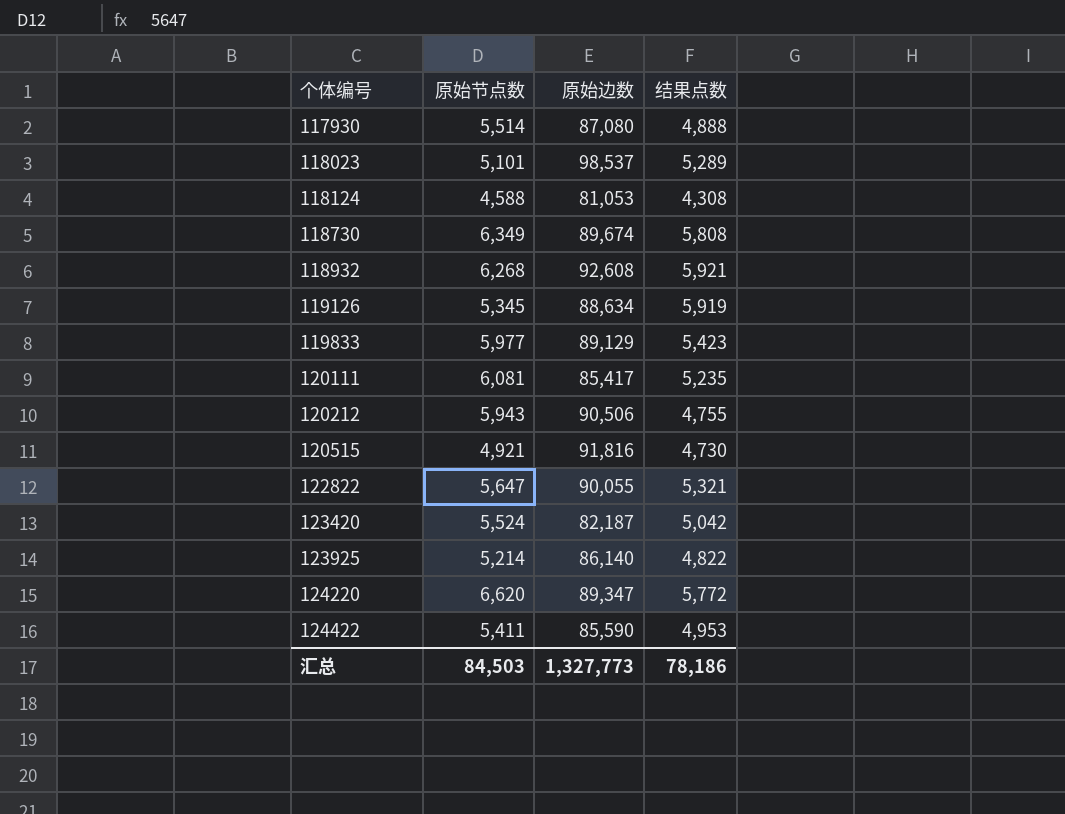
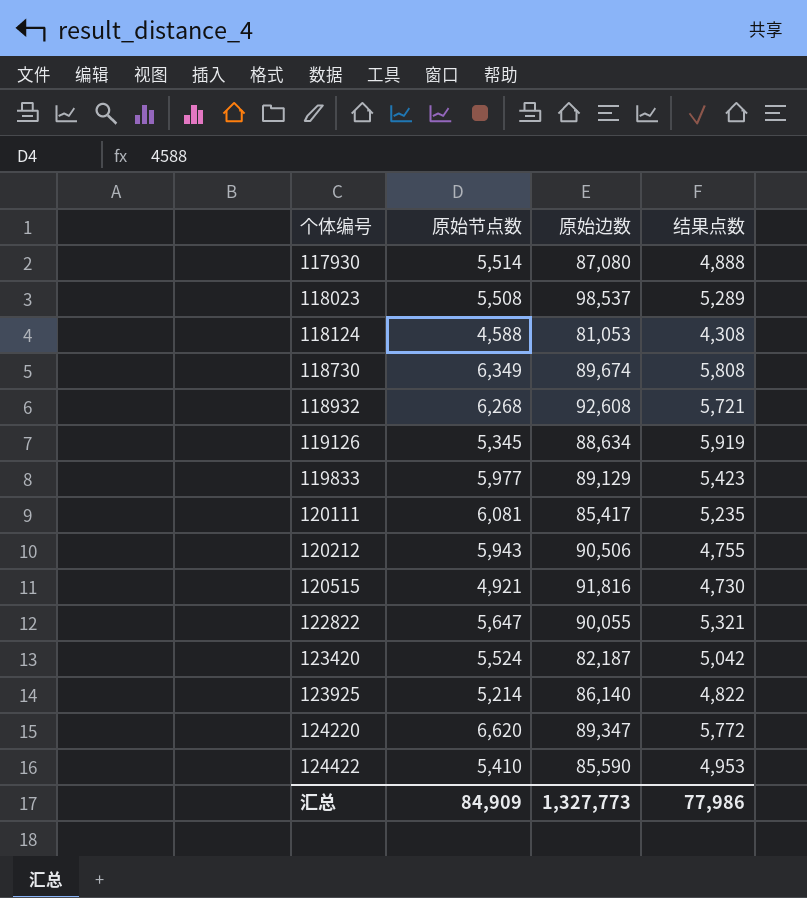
118023 | 原始节点数: 5,101 -> 5,508
118932 | 结果点数: 5,921 -> 5,721
124422 | 原始节点数: 5,411 -> 5,410
汇总 | 原始节点数: 84,503 -> 84,909
汇总 | 结果点数: 78,186 -> 77,986

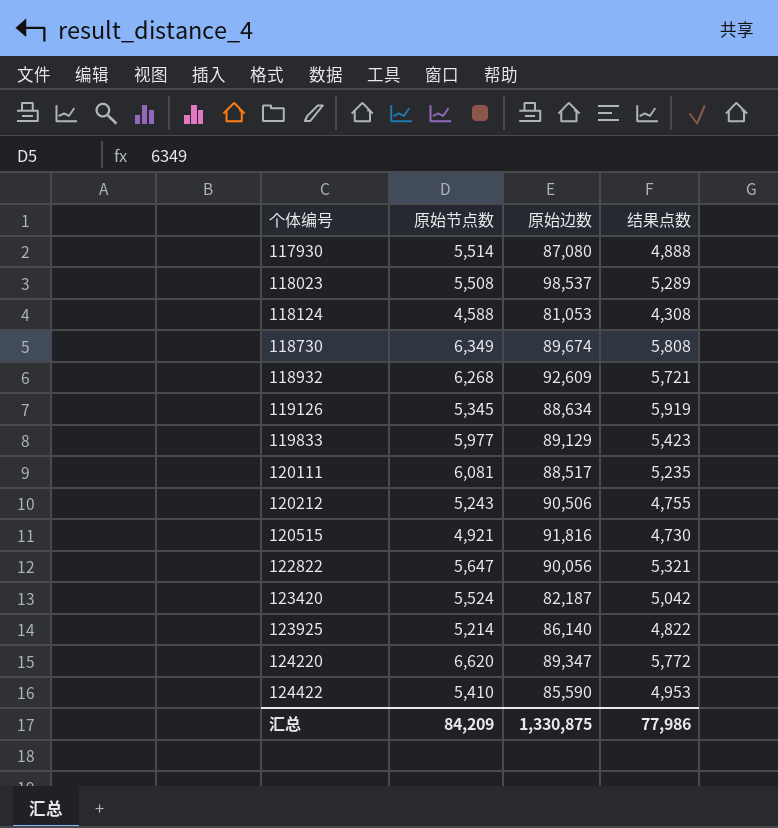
118932 | 原始边数: 92,608 -> 92,609
120111 | 原始边数: 85,417 -> 88,517
120212 | 原始节点数: 5,943 -> 5,243
122822 | 原始边数: 90,055 -> 90,056
汇总 | 原始节点数: 84,909 -> 84,209
汇总 | 原始边数: 1,327,773 -> 1,330,875

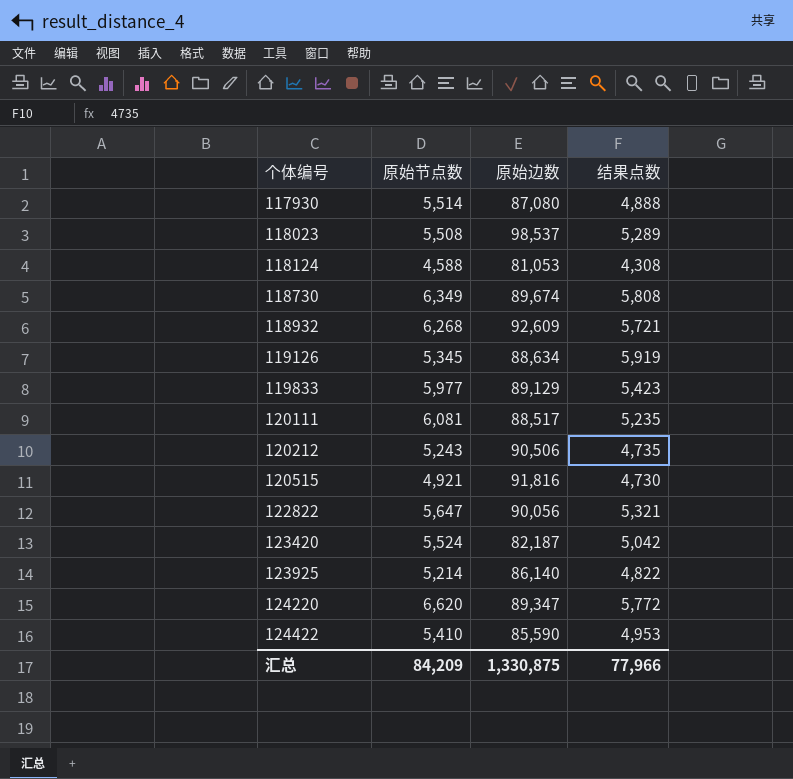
120212 | 结果点数: 4,755 -> 4,735
汇总 | 结果点数: 77,986 -> 77,966

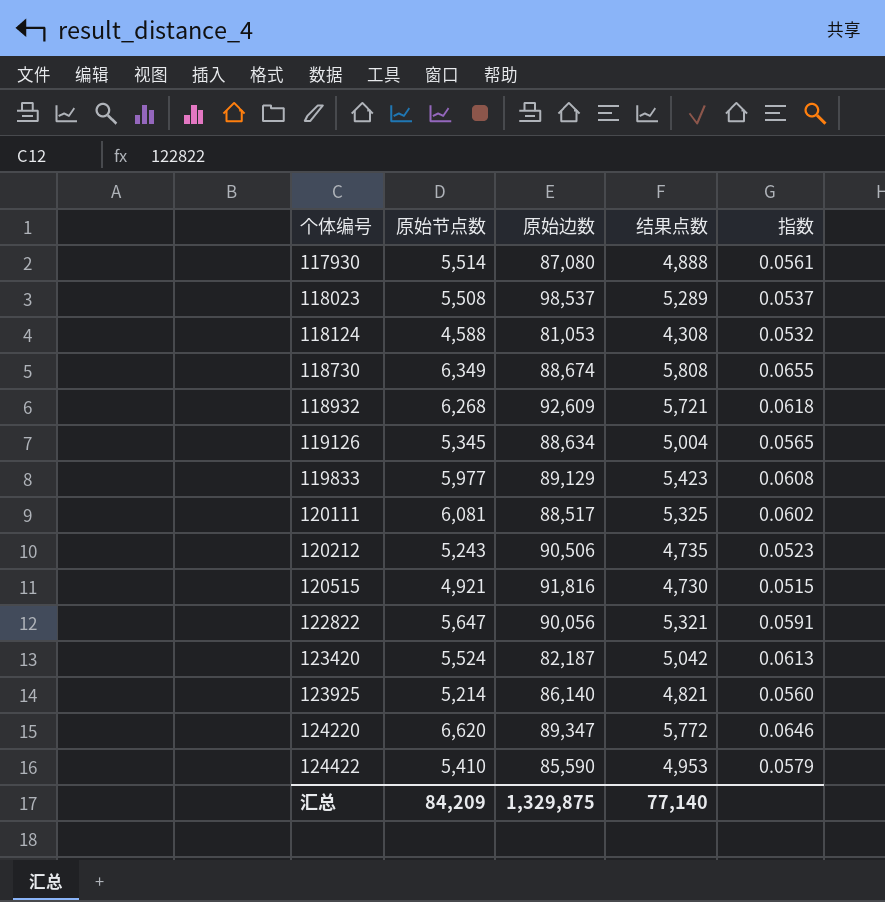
column 指数 | formula: none -> [结果点数] / [原始边数]
118730 | 原始边数: 89,674 -> 88,674
119126 | 结果点数: 5,919 -> 5,004
120111 | 结果点数: 5,235 -> 5,325
123925 | 结果点数: 4,822 -> 4,821
汇总 | 原始边数: 1,330,875 -> 1,329,875
汇总 | 结果点数: 77,966 -> 77,140

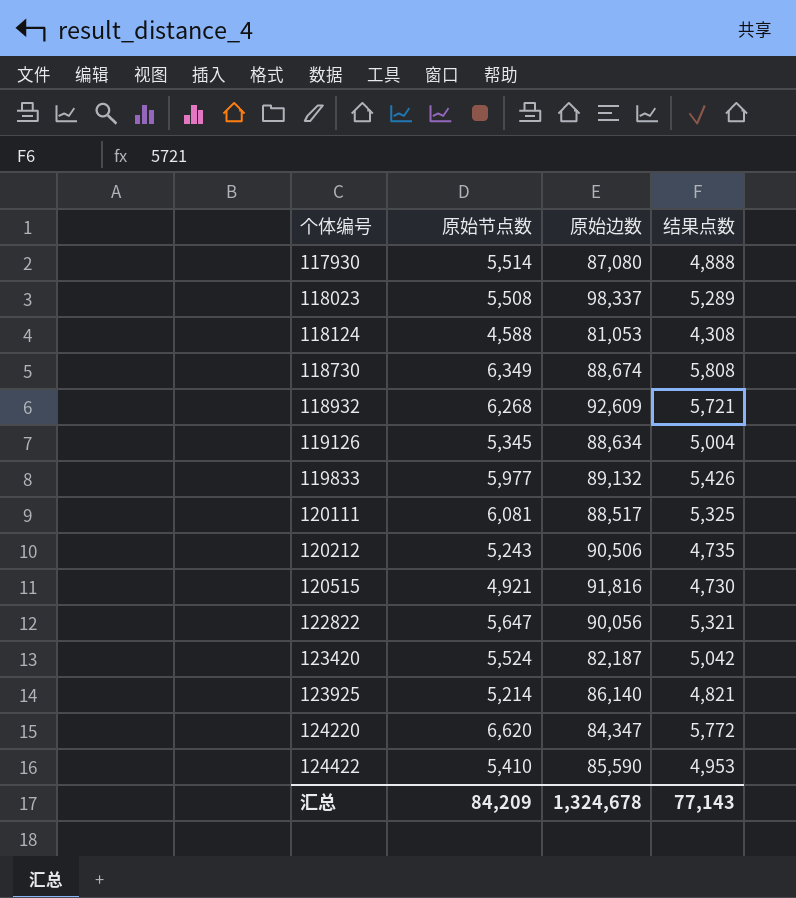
column 指数 | formula: [结果点数] / [原始边数] -> none
118023 | 原始边数: 98,537 -> 98,337
119833 | 原始边数: 89,129 -> 89,132
119833 | 结果点数: 5,423 -> 5,426
124220 | 原始边数: 89,347 -> 84,347
汇总 | 原始边数: 1,329,875 -> 1,324,678
汇总 | 结果点数: 77,140 -> 77,143

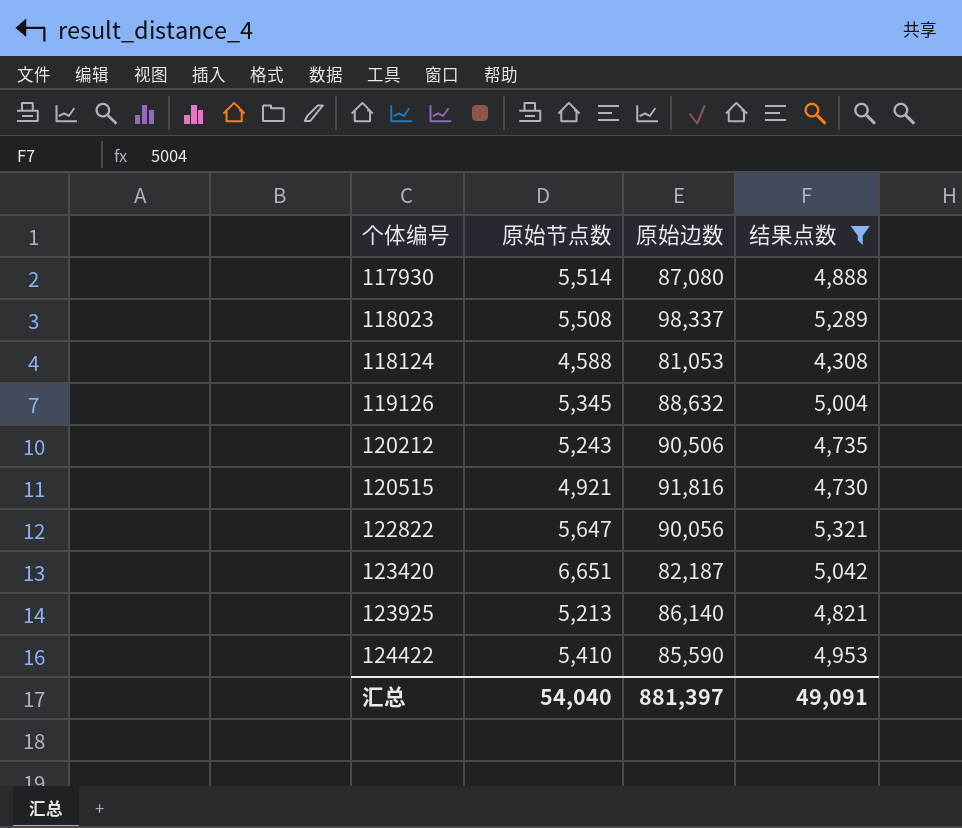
filter: none -> 结果点数 <= 5,321
119126 | 原始边数: 88,634 -> 88,632
123420 | 原始节点数: 5,524 -> 6,651
123925 | 原始节点数: 5,214 -> 5,213
汇总 | 原始节点数: 84,209 -> 54,040
汇总 | 原始边数: 1,324,678 -> 881,397
汇总 | 结果点数: 77,143 -> 49,091

